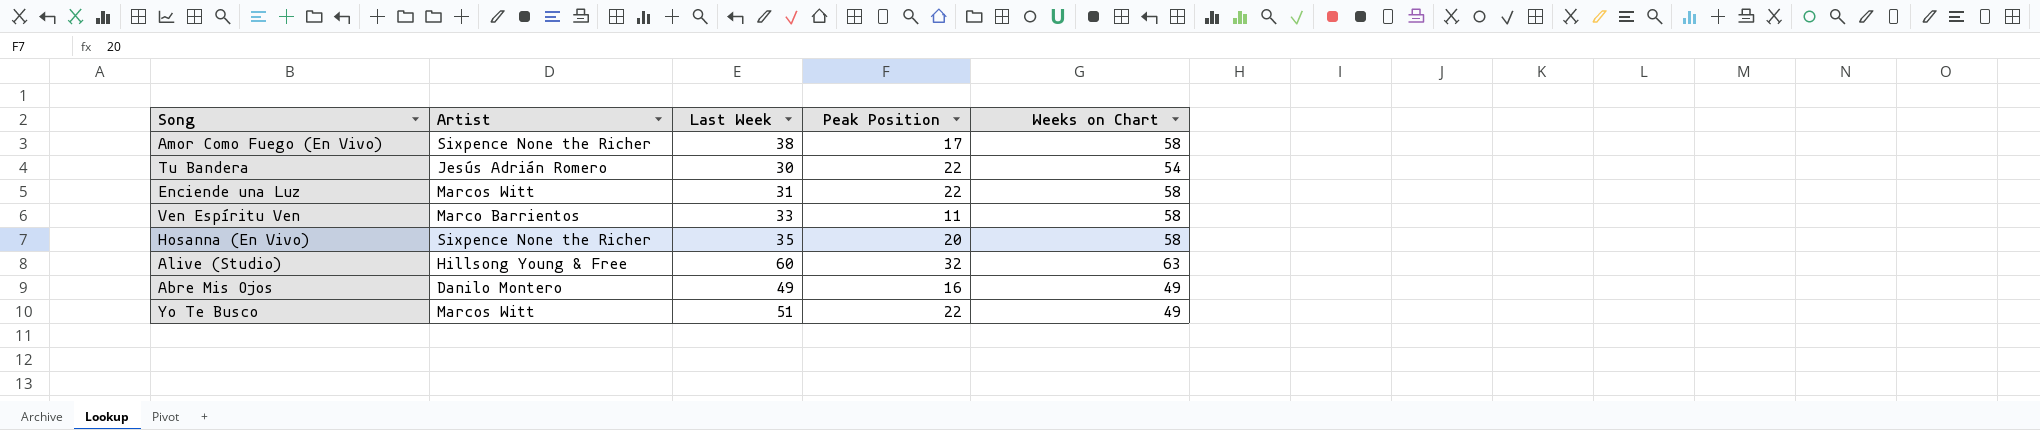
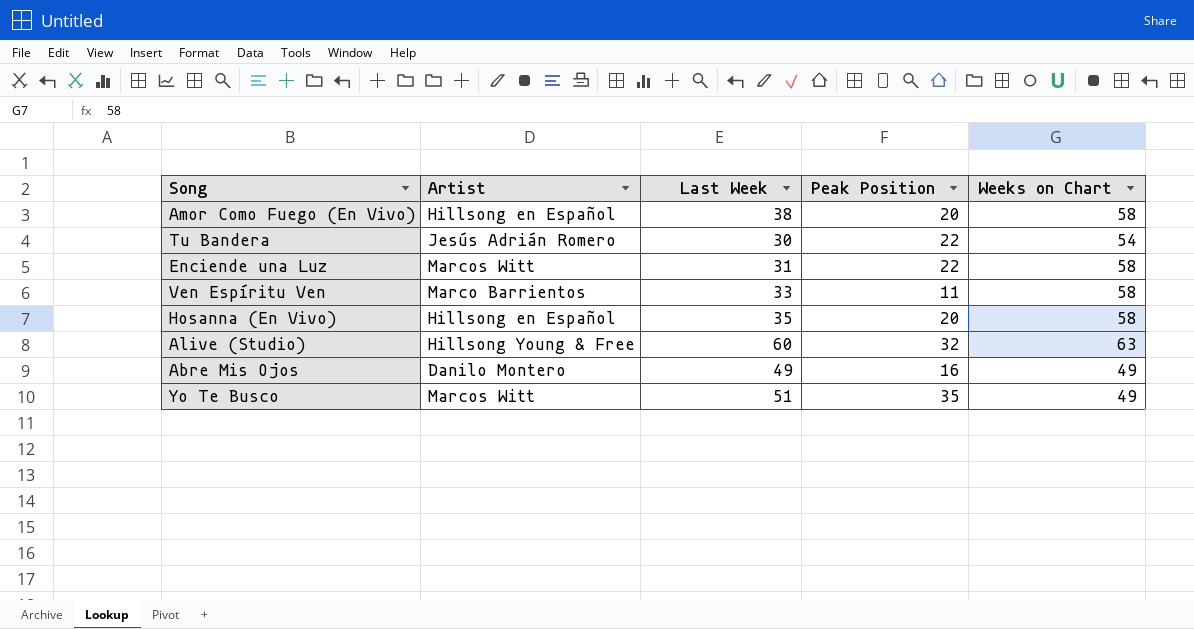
Amor Como Fuego (En Vivo) | Artist: Sixpence None the Richer -> Hillsong en Español
Amor Como Fuego (En Vivo) | Peak Position: 17 -> 20
Hosanna (En Vivo) | Artist: Sixpence None the Richer -> Hillsong en Español
Yo Te Busco | Peak Position: 22 -> 35

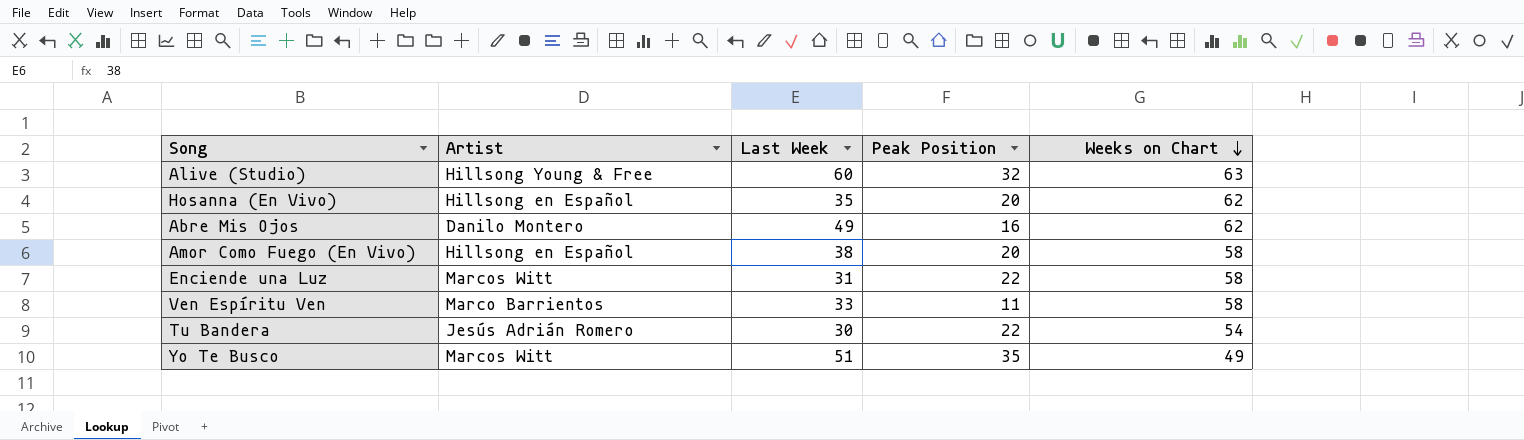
row order: none -> Weeks on Chart descending
Hosanna (En Vivo) | Weeks on Chart: 58 -> 62
Abre Mis Ojos | Weeks on Chart: 49 -> 62

